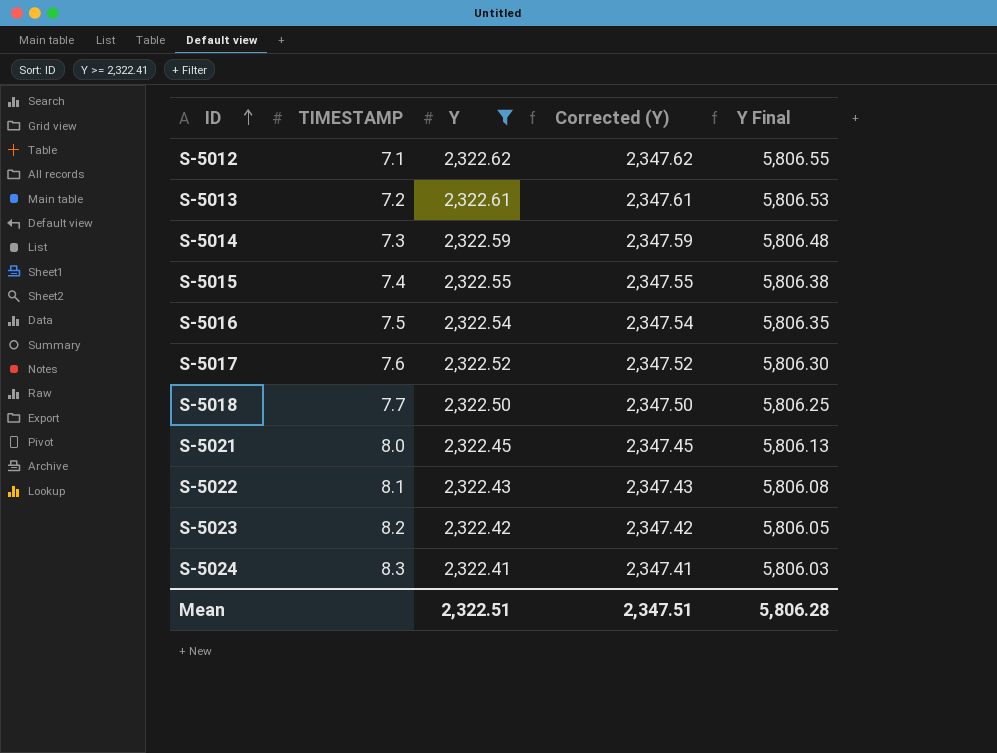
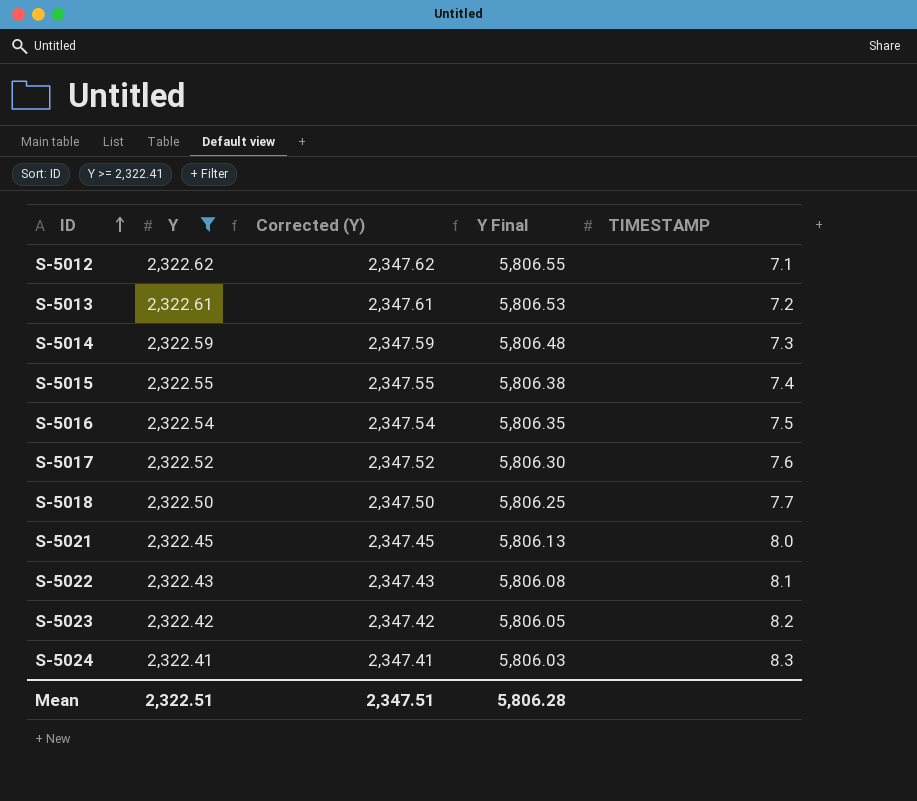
column TIMESTAMP | position: 2 -> 5

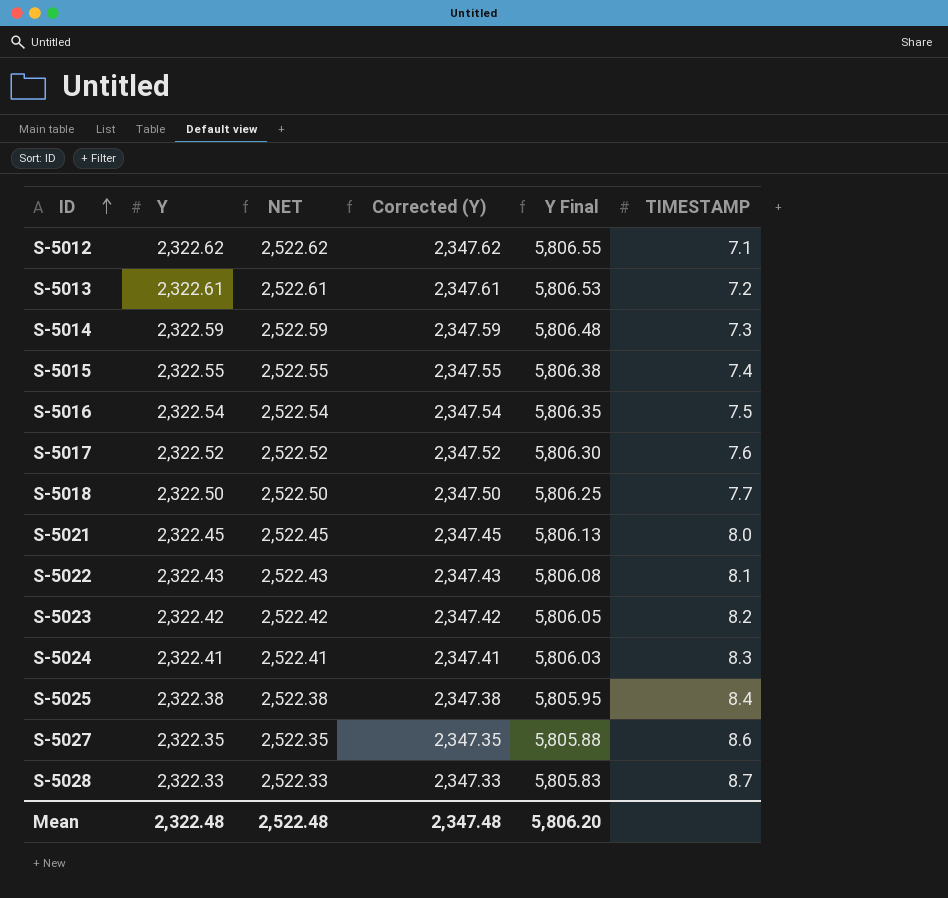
filter: Y >= 2,322.41 -> none
column NET | formula: none -> [Y] + 200
Mean | Y: 2,322.51 -> 2,322.48
Mean | Corrected (Y): 2,347.51 -> 2,347.48
Mean | Y Final: 5,806.28 -> 5,806.20

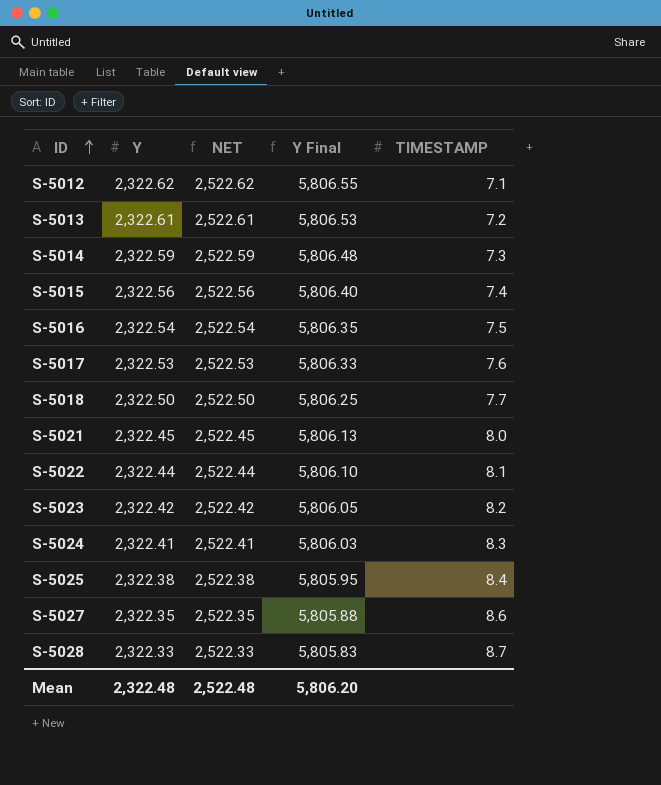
column Corrected (Y) | formula: [Y] + 25 -> none
S-5015 | Y: 2,322.55 -> 2,322.56
S-5015 | NET: 2,522.55 -> 2,522.56
S-5015 | Y Final: 5,806.38 -> 5,806.40
S-5017 | Y: 2,322.52 -> 2,322.53
S-5017 | NET: 2,522.52 -> 2,522.53
S-5017 | Y Final: 5,806.30 -> 5,806.33
S-5022 | Y: 2,322.43 -> 2,322.44
S-5022 | NET: 2,522.43 -> 2,522.44
S-5022 | Y Final: 5,806.08 -> 5,806.10

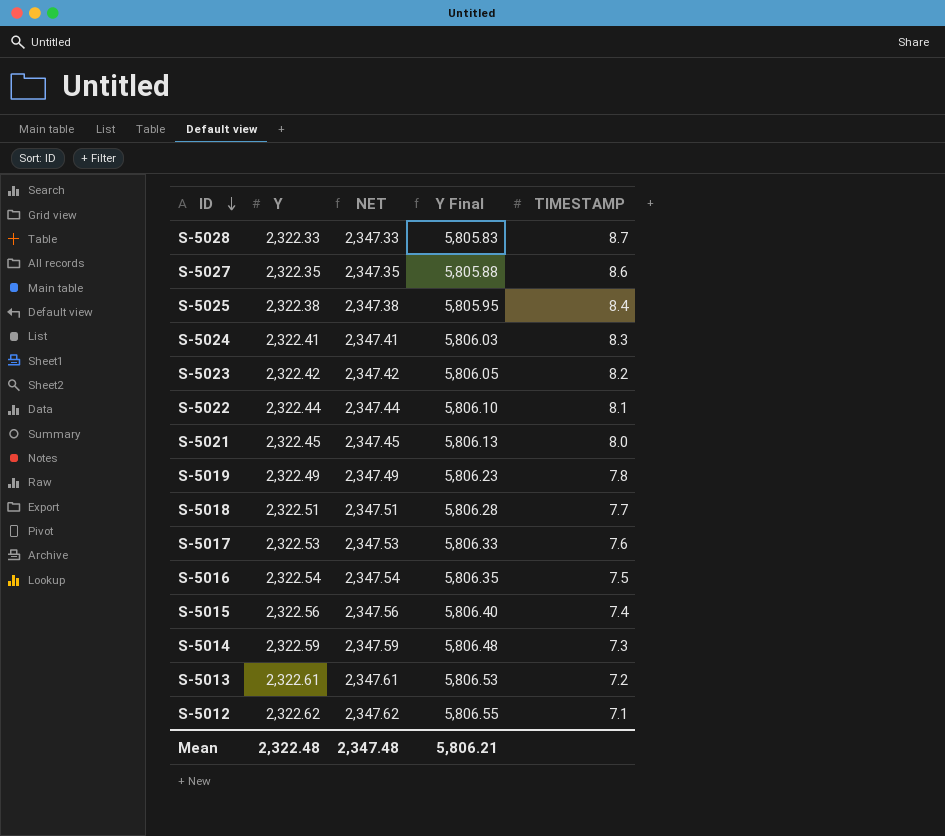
row order: ID ascending -> ID descending
column NET | formula: [Y] + 200 -> [Y] + 25
row S-5019: none -> 2,322.49 | 2,347.49 | 5,806.23 | 7.8
S-5018 | Y: 2,322.50 -> 2,322.51
S-5018 | Y Final: 5,806.25 -> 5,806.28
Mean | NET: 2,522.48 -> 2,347.48
Mean | Y Final: 5,806.20 -> 5,806.21

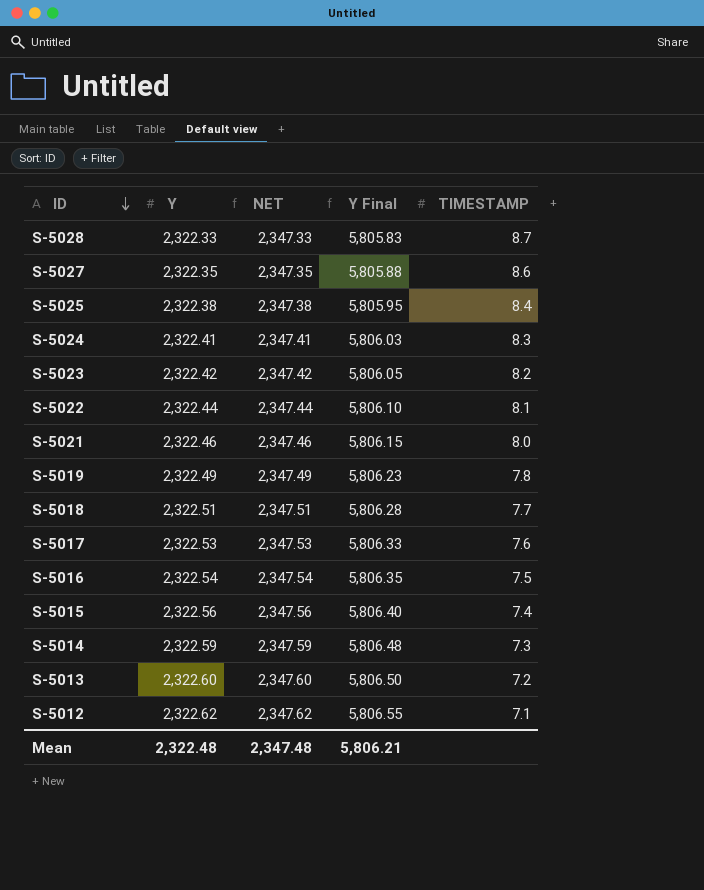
S-5021 | Y: 2,322.45 -> 2,322.46
S-5021 | NET: 2,347.45 -> 2,347.46
S-5021 | Y Final: 5,806.13 -> 5,806.15
S-5013 | Y: 2,322.61 -> 2,322.60
S-5013 | NET: 2,347.61 -> 2,347.60
S-5013 | Y Final: 5,806.53 -> 5,806.50

